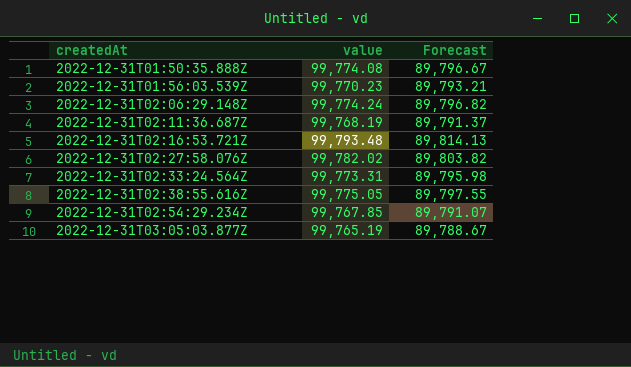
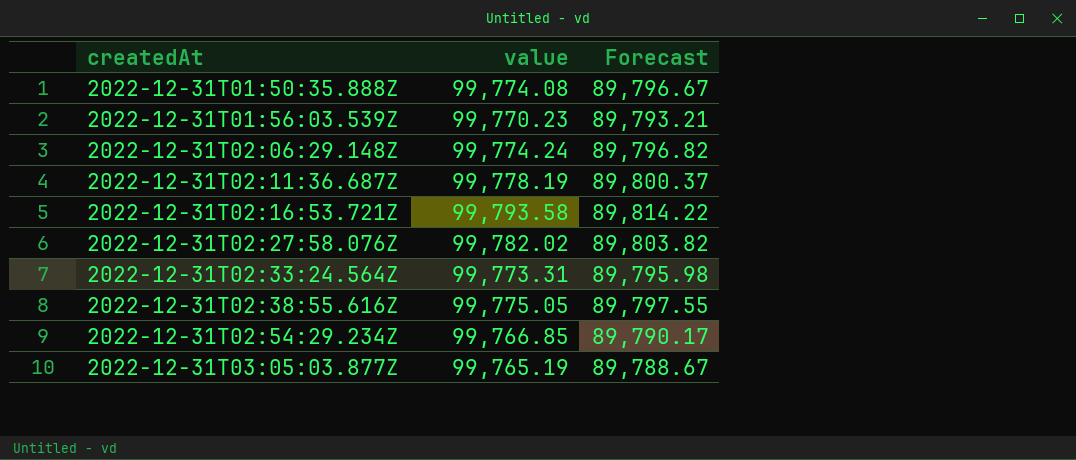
2022-12-31T02:11:36.687Z | value: 99,768.19 -> 99,778.19
2022-12-31T02:11:36.687Z | Forecast: 89,791.37 -> 89,800.37
2022-12-31T02:16:53.721Z | value: 99,793.48 -> 99,793.58
2022-12-31T02:16:53.721Z | Forecast: 89,814.13 -> 89,814.22
2022-12-31T02:54:29.234Z | value: 99,767.85 -> 99,766.85
2022-12-31T02:54:29.234Z | Forecast: 89,791.07 -> 89,790.17

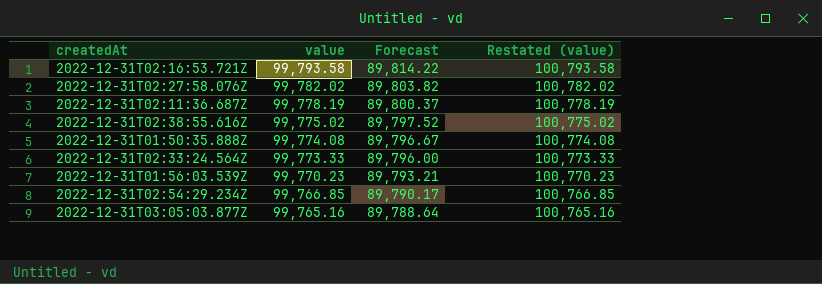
row order: createdAt ascending -> value descending
column Restated (value) | formula: none -> [value] + 1000
row 2022-12-31T02:06:29.148Z: 99,774.24 | 89,796.82 -> none
2022-12-31T02:38:55.616Z | value: 99,775.05 -> 99,775.02
2022-12-31T02:38:55.616Z | Forecast: 89,797.55 -> 89,797.52
2022-12-31T02:33:24.564Z | value: 99,773.31 -> 99,773.33
2022-12-31T02:33:24.564Z | Forecast: 89,795.98 -> 89,796.00
2022-12-31T03:05:03.877Z | value: 99,765.19 -> 99,765.16
2022-12-31T03:05:03.877Z | Forecast: 89,788.67 -> 89,788.64

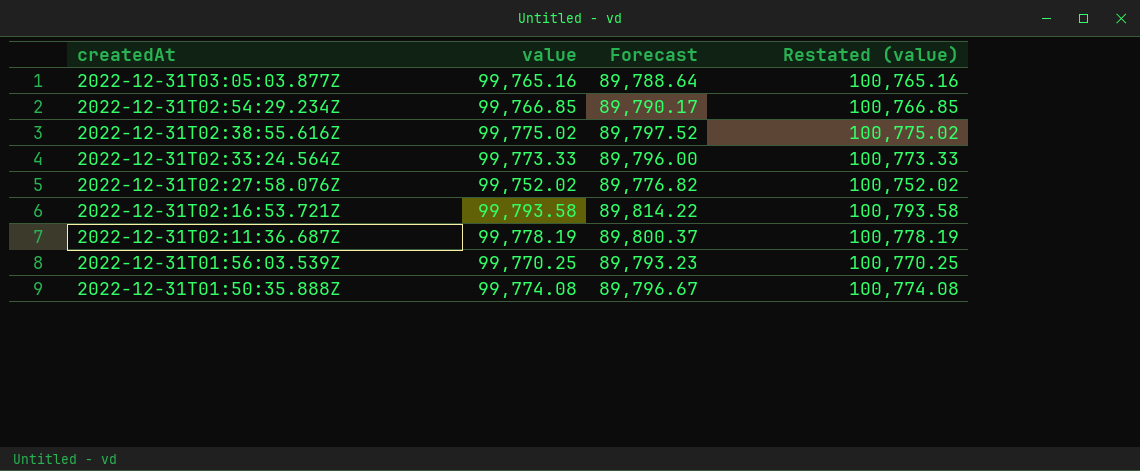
row order: value descending -> createdAt descending
2022-12-31T02:27:58.076Z | value: 99,782.02 -> 99,752.02
2022-12-31T02:27:58.076Z | Forecast: 89,803.82 -> 89,776.82
2022-12-31T02:27:58.076Z | Restated (value): 100,782.02 -> 100,752.02
2022-12-31T01:56:03.539Z | value: 99,770.23 -> 99,770.25
2022-12-31T01:56:03.539Z | Forecast: 89,793.21 -> 89,793.23
2022-12-31T01:56:03.539Z | Restated (value): 100,770.23 -> 100,770.25

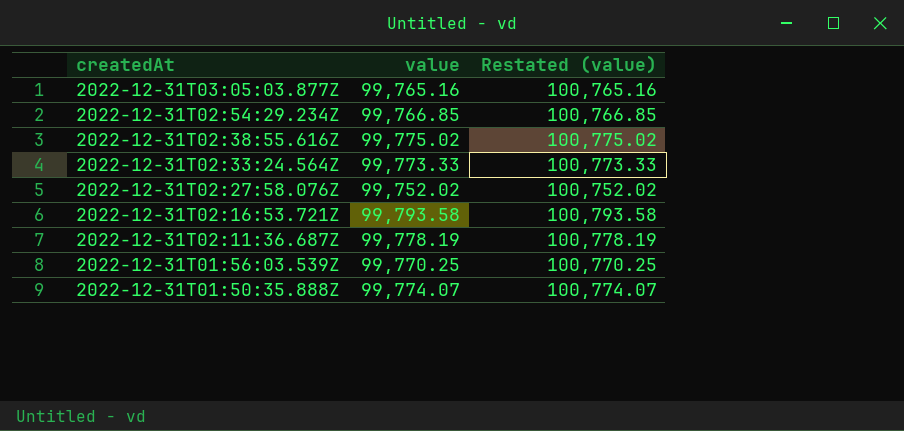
column Forecast | formula: [value] * 0.9 -> none
2022-12-31T01:50:35.888Z | value: 99,774.08 -> 99,774.07
2022-12-31T01:50:35.888Z | Restated (value): 100,774.08 -> 100,774.07

